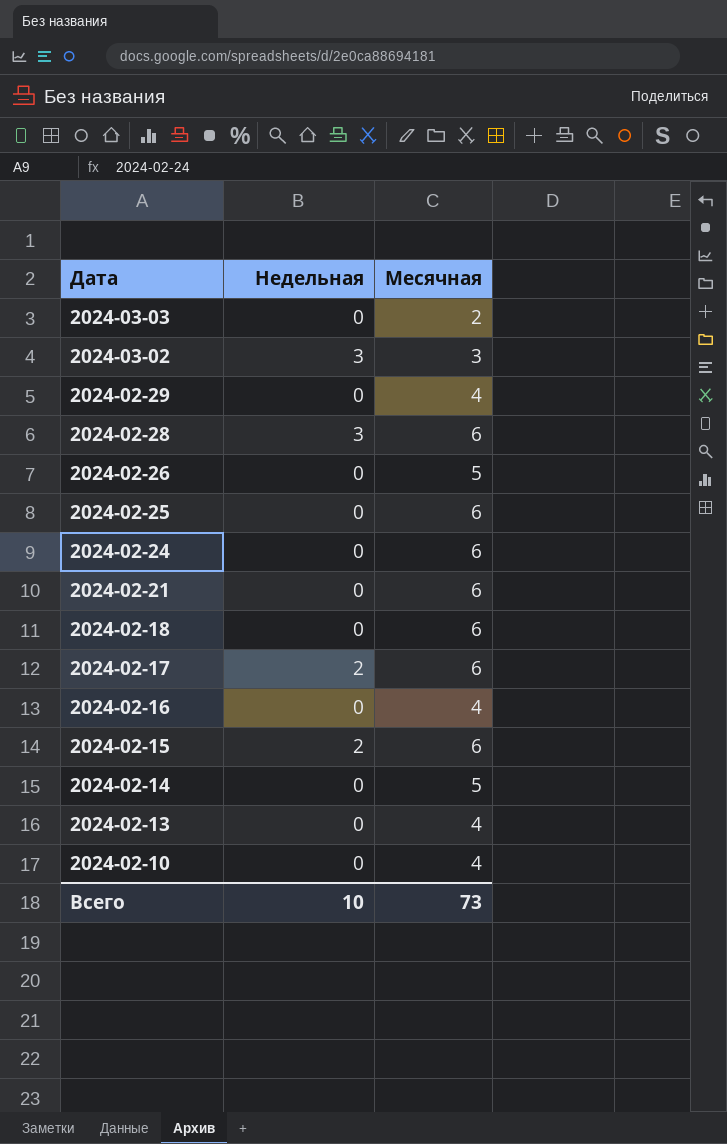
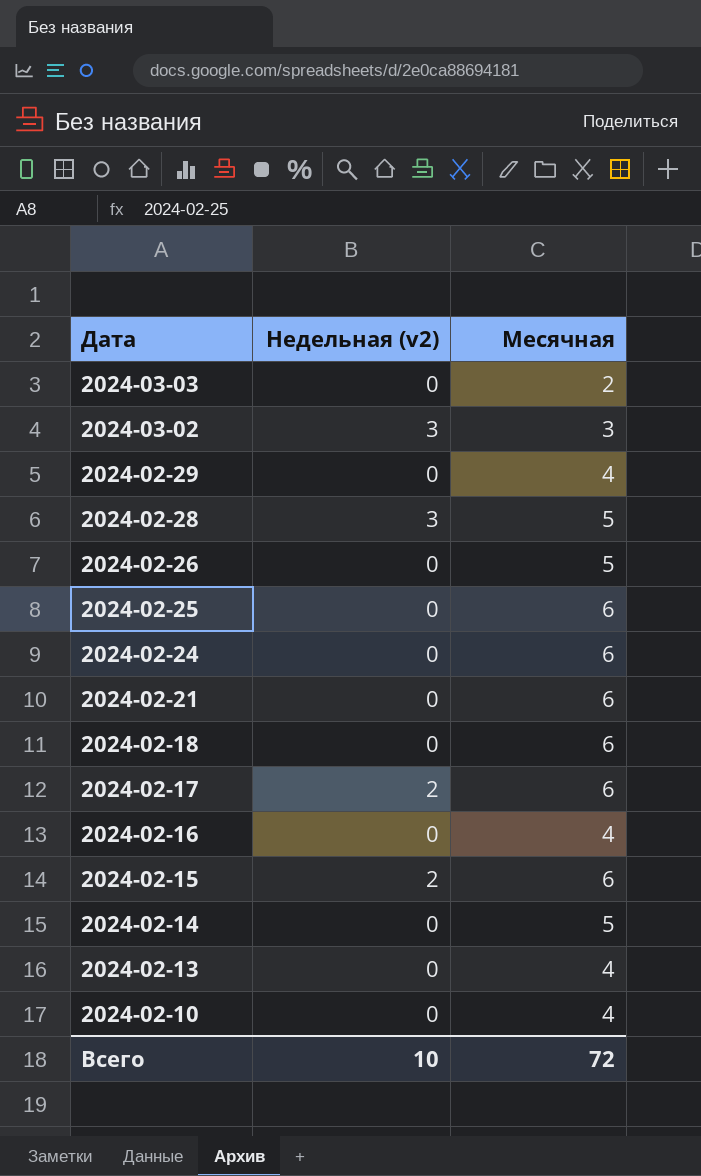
column name: Недельная -> Недельная (v2)
2024-02-28 | Месячная: 6 -> 5
Всего | Месячная: 73 -> 72

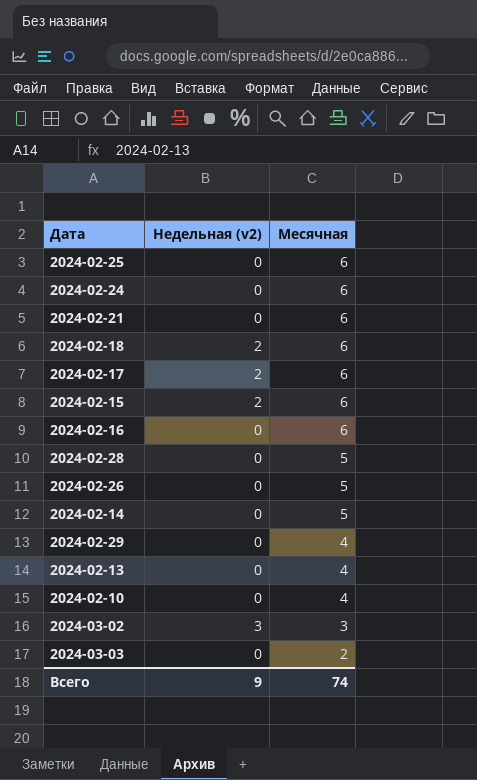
row order: Дата descending -> Месячная descending
2024-02-18 | Недельная (v2): 0 -> 2
2024-02-16 | Месячная: 4 -> 6
2024-02-28 | Недельная (v2): 3 -> 0
Всего | Недельная (v2): 10 -> 9
Всего | Месячная: 72 -> 74

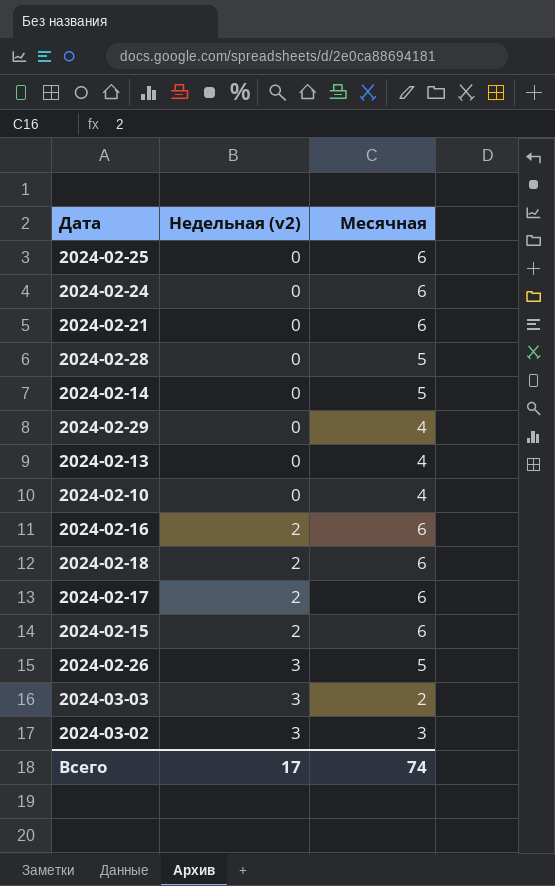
row order: Месячная descending -> Недельная (v2) ascending
2024-02-16 | Недельная (v2): 0 -> 2
2024-02-26 | Недельная (v2): 0 -> 3
2024-03-03 | Недельная (v2): 0 -> 3
Всего | Недельная (v2): 9 -> 17

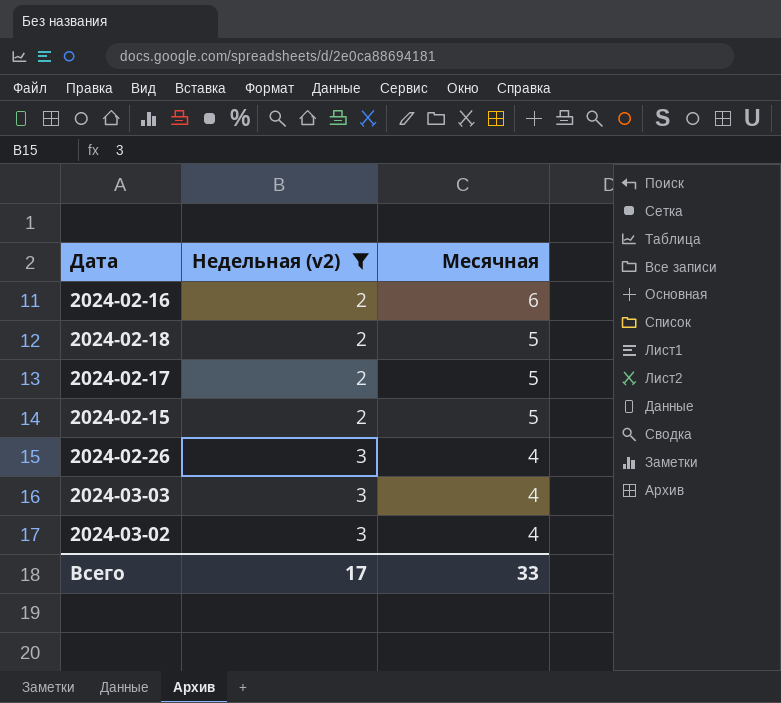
filter: none -> Недельная (v2) != 0
2024-02-18 | Месячная: 6 -> 5
2024-02-17 | Месячная: 6 -> 5
2024-02-15 | Месячная: 6 -> 5
2024-02-26 | Месячная: 5 -> 4
2024-03-03 | Месячная: 2 -> 4
2024-03-02 | Месячная: 3 -> 4
Всего | Месячная: 74 -> 33

